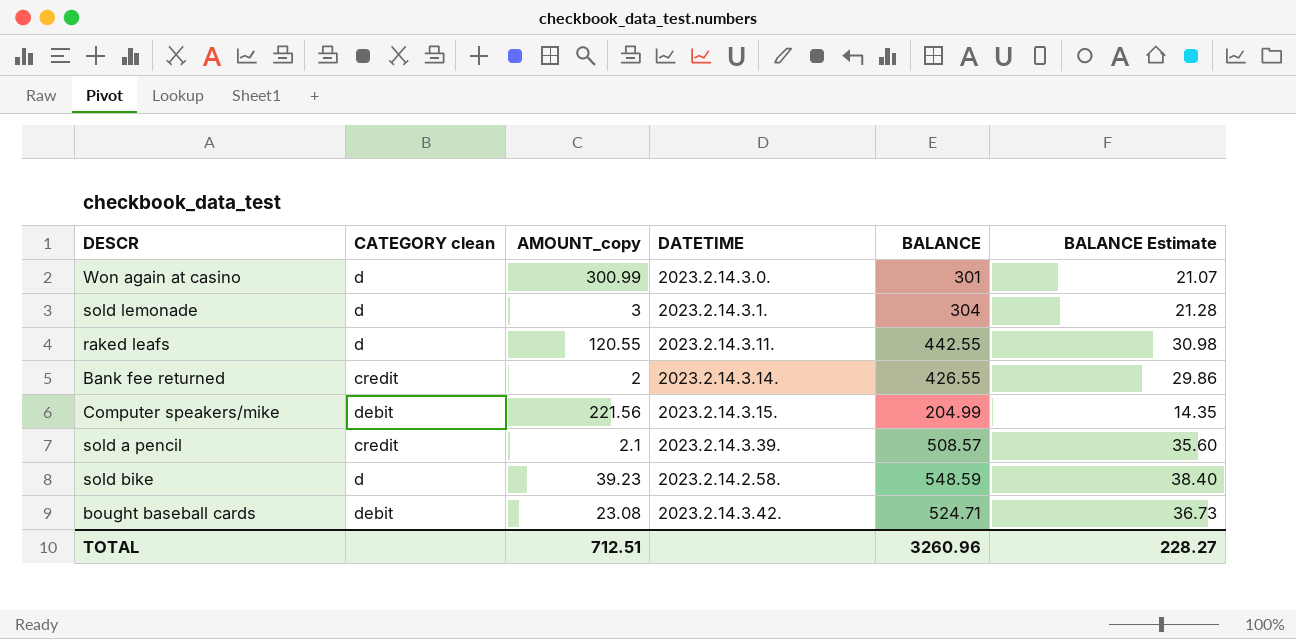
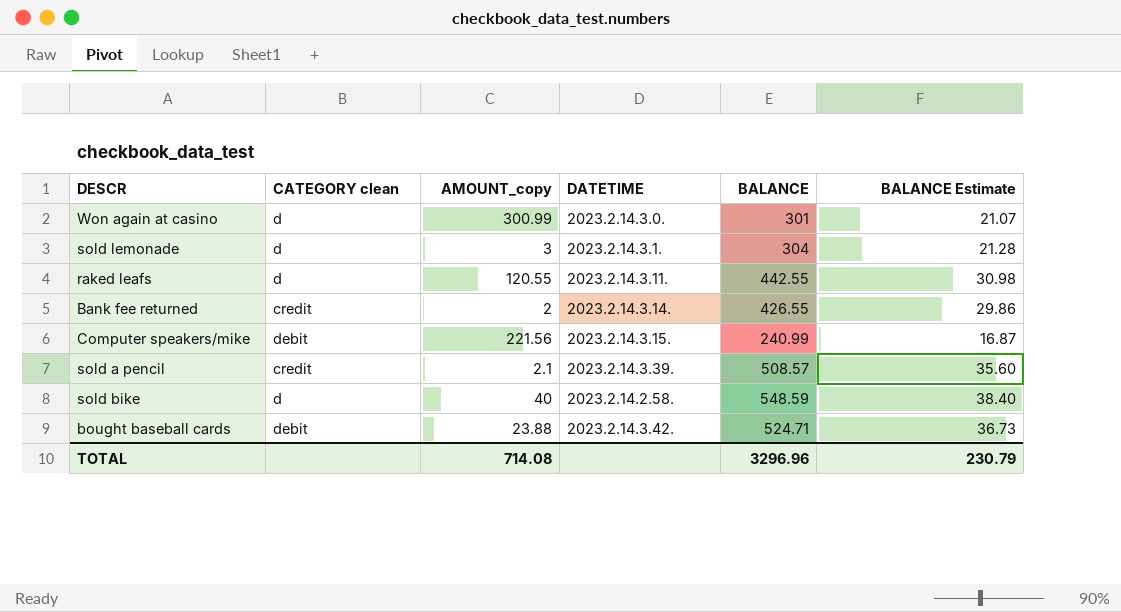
Computer speakers/mike | BALANCE: 204.99 -> 240.99
Computer speakers/mike | BALANCE Estimate: 14.35 -> 16.87
sold bike | AMOUNT_copy: 39.23 -> 40
bought baseball cards | AMOUNT_copy: 23.08 -> 23.88
TOTAL | AMOUNT_copy: 712.51 -> 714.08
TOTAL | BALANCE: 3260.96 -> 3296.96
TOTAL | BALANCE Estimate: 228.27 -> 230.79

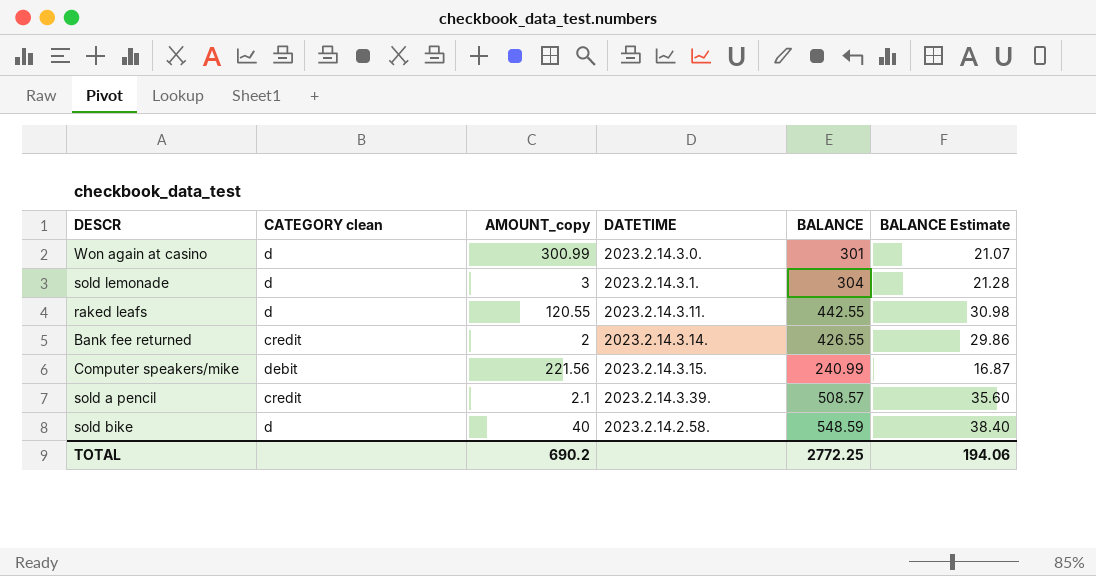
row bought baseball cards: debit | 23.88 | 2023.2.14.3.42. | 524.71 | 36.73 -> none
TOTAL | AMOUNT_copy: 714.08 -> 690.2
TOTAL | BALANCE: 3296.96 -> 2772.25
TOTAL | BALANCE Estimate: 230.79 -> 194.06

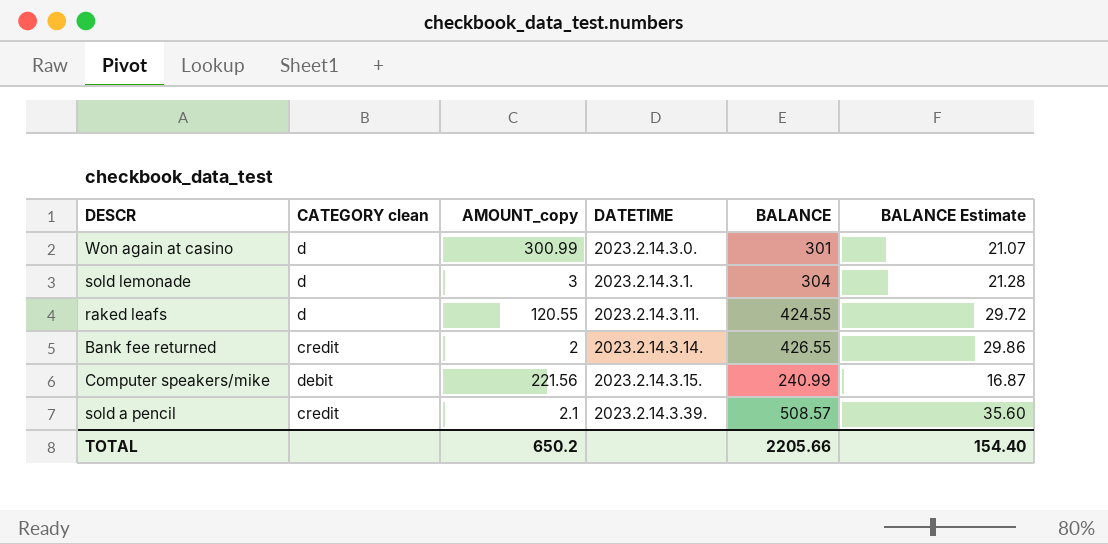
row sold bike: d | 40 | 2023.2.14.2.58. | 548.59 | 38.40 -> none
raked leafs | BALANCE: 442.55 -> 424.55
raked leafs | BALANCE Estimate: 30.98 -> 29.72
TOTAL | AMOUNT_copy: 690.2 -> 650.2
TOTAL | BALANCE: 2772.25 -> 2205.66
TOTAL | BALANCE Estimate: 194.06 -> 154.40

